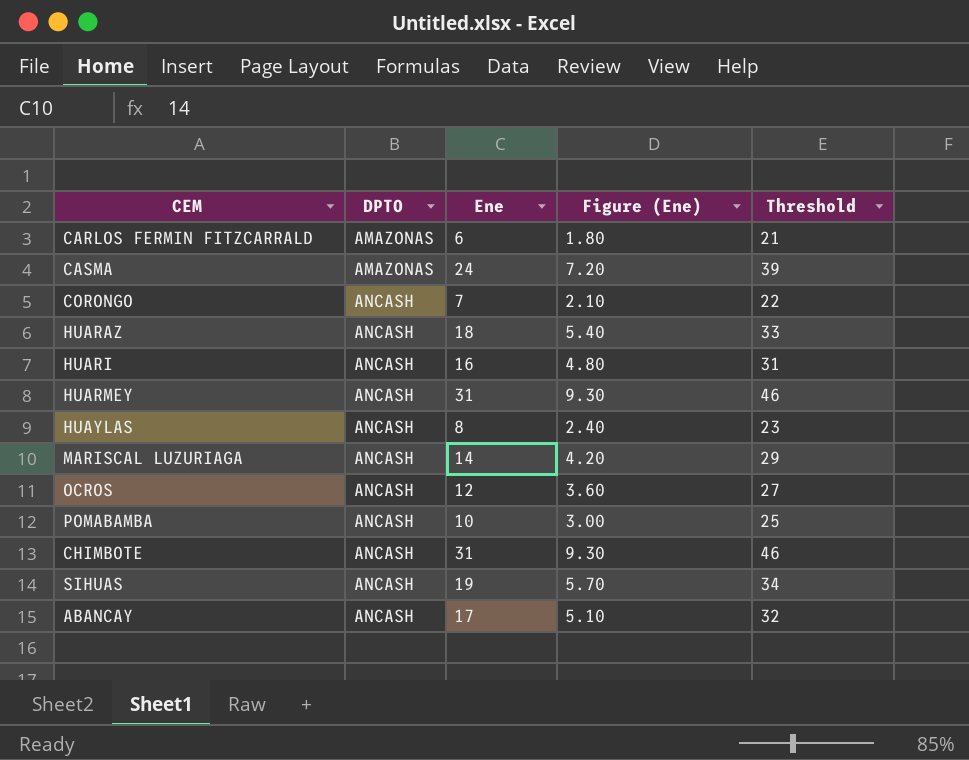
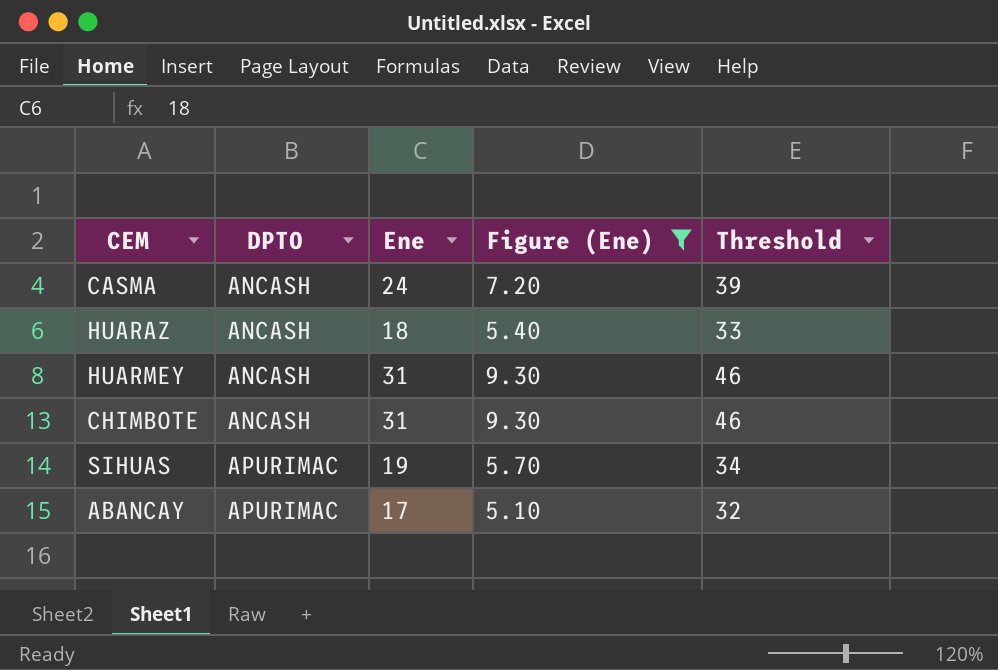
filter: none -> Figure (Ene) >= 5.10
CASMA | DPTO: AMAZONAS -> ANCASH
SIHUAS | DPTO: ANCASH -> APURIMAC
ABANCAY | DPTO: ANCASH -> APURIMAC

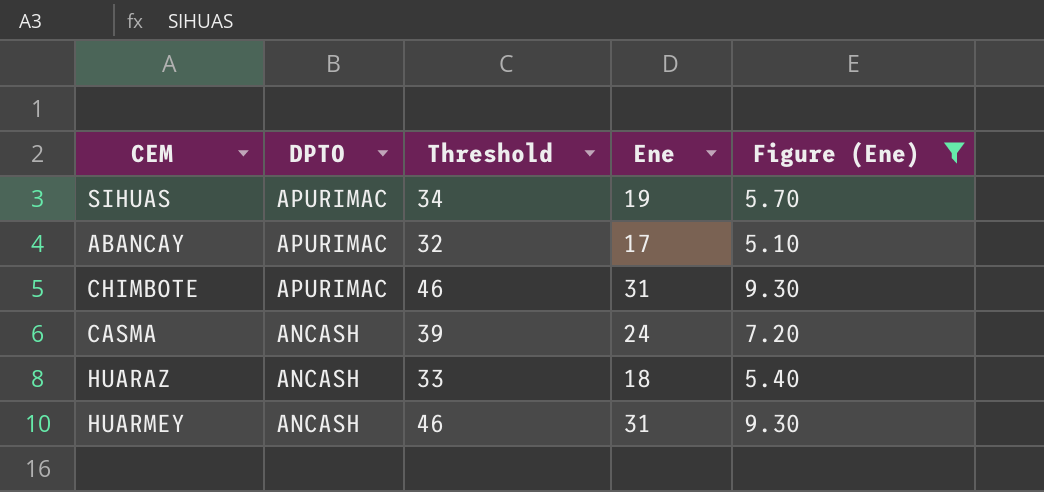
row order: DPTO ascending -> DPTO descending
column Threshold | position: 5 -> 3
CHIMBOTE | DPTO: ANCASH -> APURIMAC

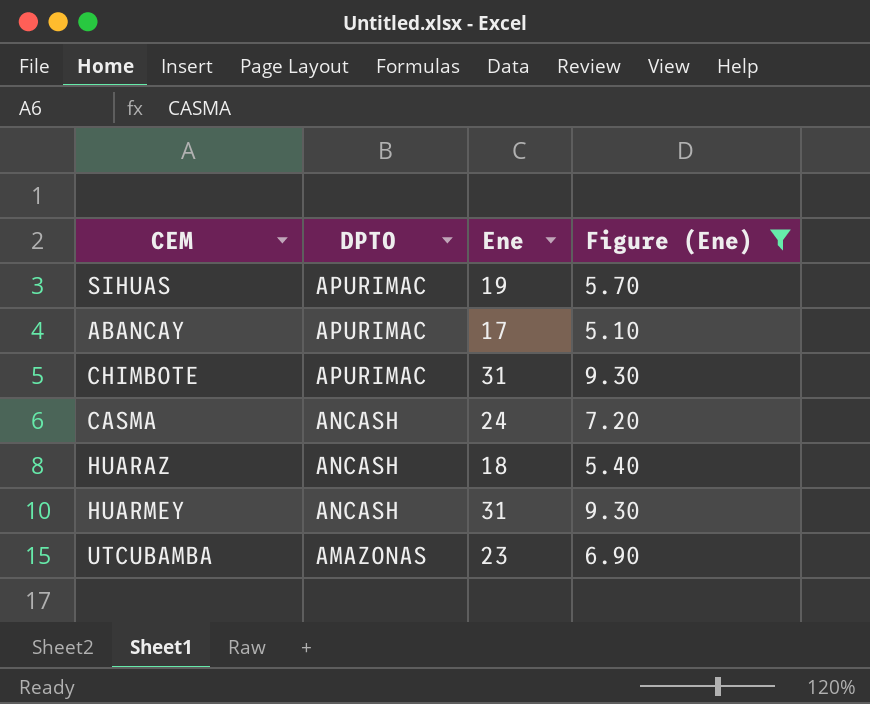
column Threshold | formula: [Ene] + 15 -> none
row UTCUBAMBA: none -> AMAZONAS | 23 | 6.90

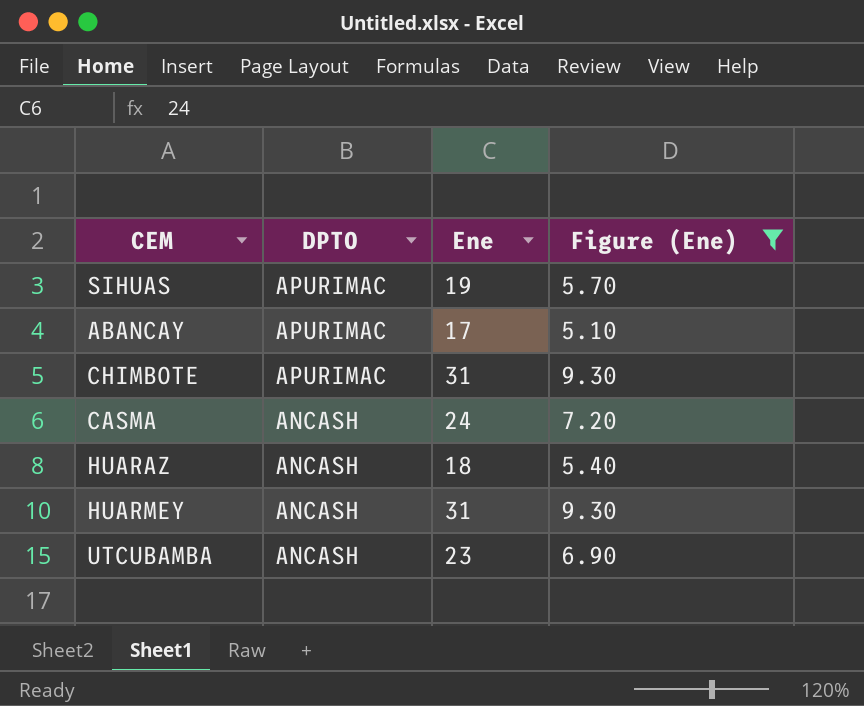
UTCUBAMBA | DPTO: AMAZONAS -> ANCASH

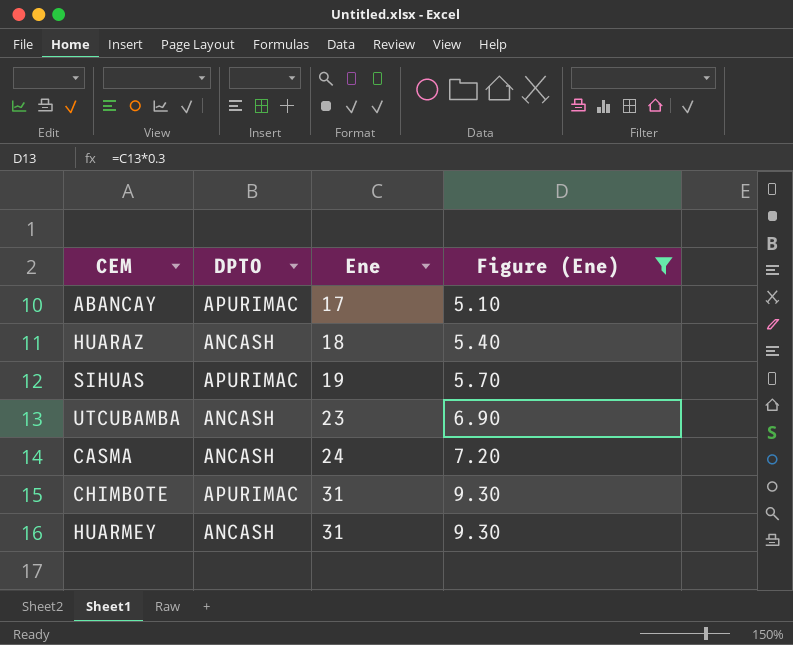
row order: DPTO descending -> Ene ascending

